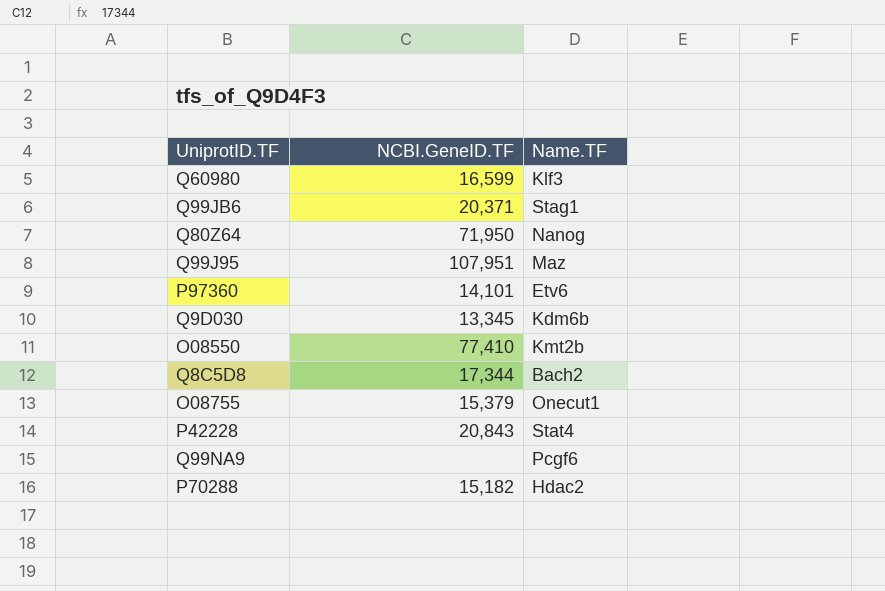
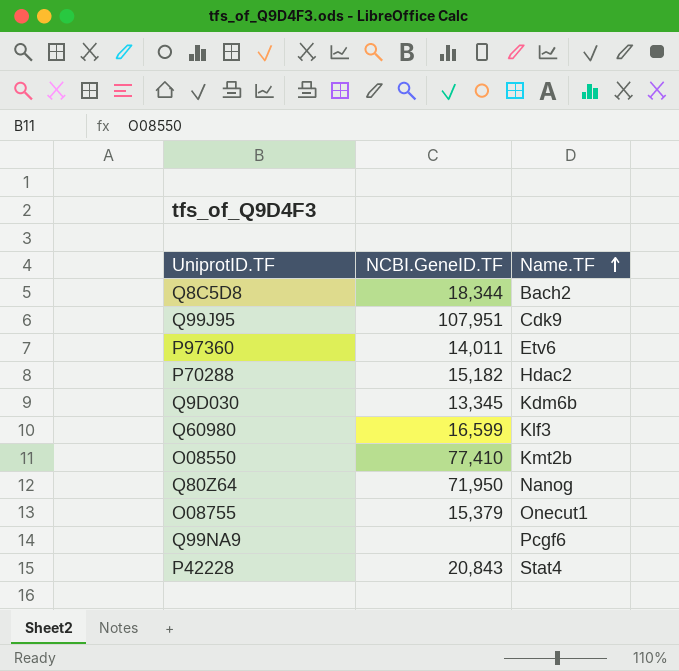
row order: none -> Name.TF ascending
row Q99JB6: 20,371 | Stag1 -> none
Q8C5D8 | NCBI.GeneID.TF: 17,344 -> 18,344
Q99J95 | Name.TF: Maz -> Cdk9
P97360 | NCBI.GeneID.TF: 14,101 -> 14,011

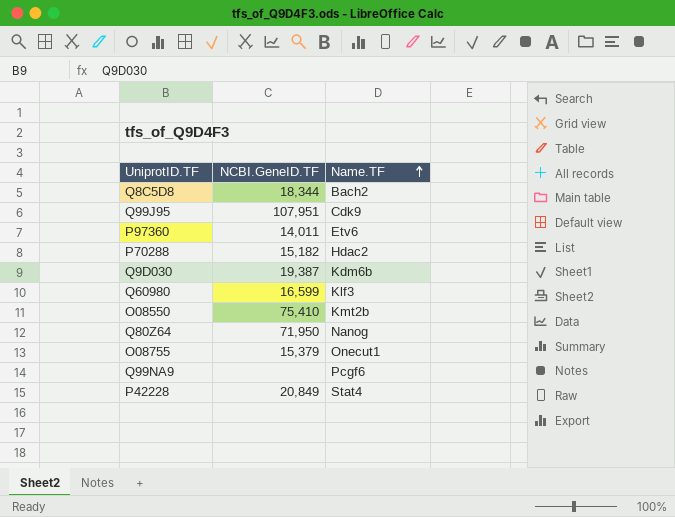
Q9D030 | NCBI.GeneID.TF: 13,345 -> 19,387
O08550 | NCBI.GeneID.TF: 77,410 -> 75,410
P42228 | NCBI.GeneID.TF: 20,843 -> 20,849

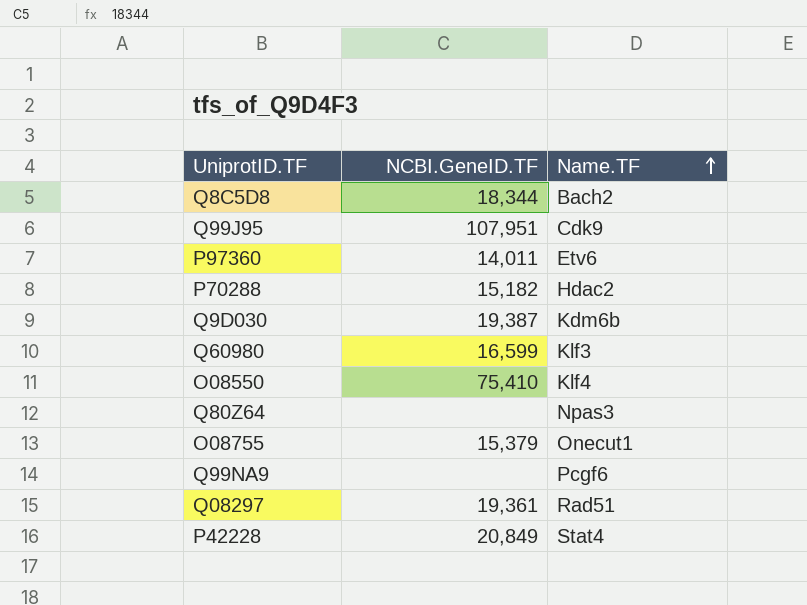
O08550 | Name.TF: Kmt2b -> Klf4
Q80Z64 | NCBI.GeneID.TF: 71,950 -> none
Q80Z64 | Name.TF: Nanog -> Npas3
row Q08297: none -> 19,361 | Rad51

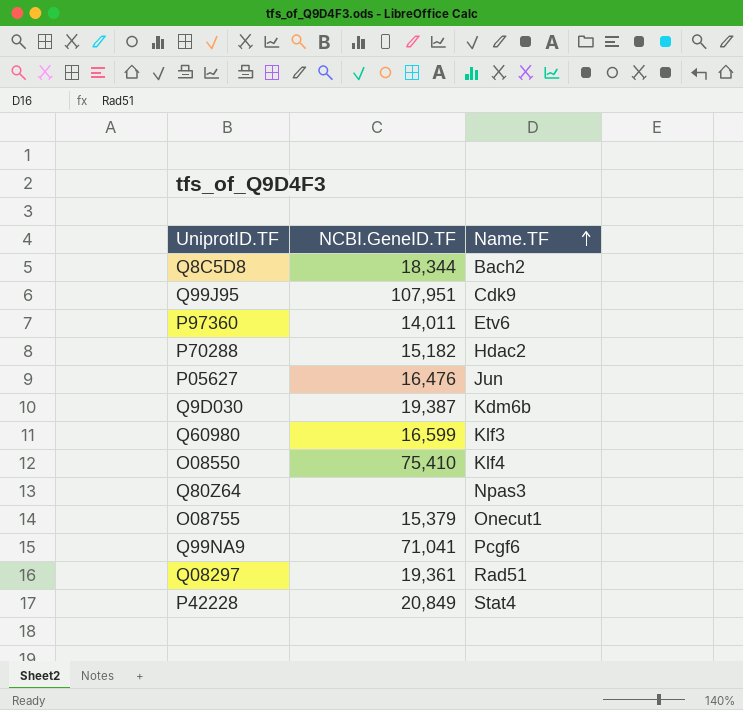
row P05627: none -> 16,476 | Jun
Q99NA9 | NCBI.GeneID.TF: none -> 71,041

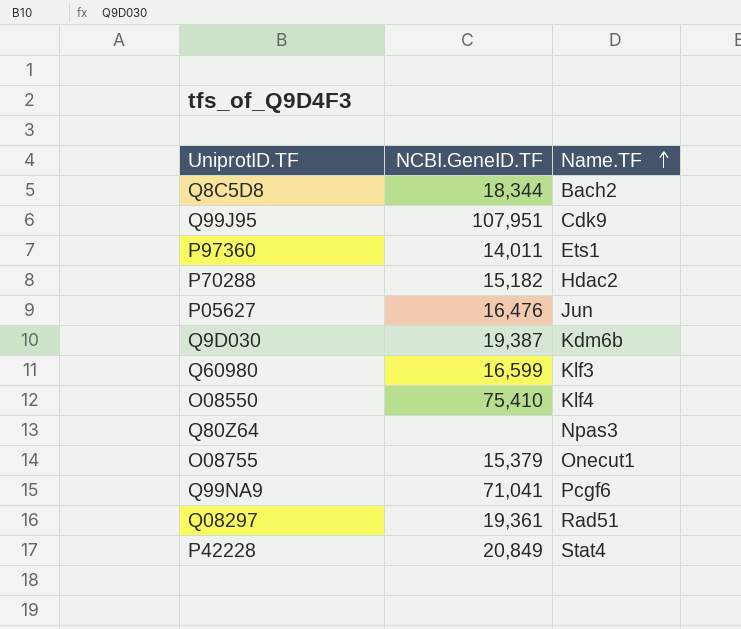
P97360 | Name.TF: Etv6 -> Ets1

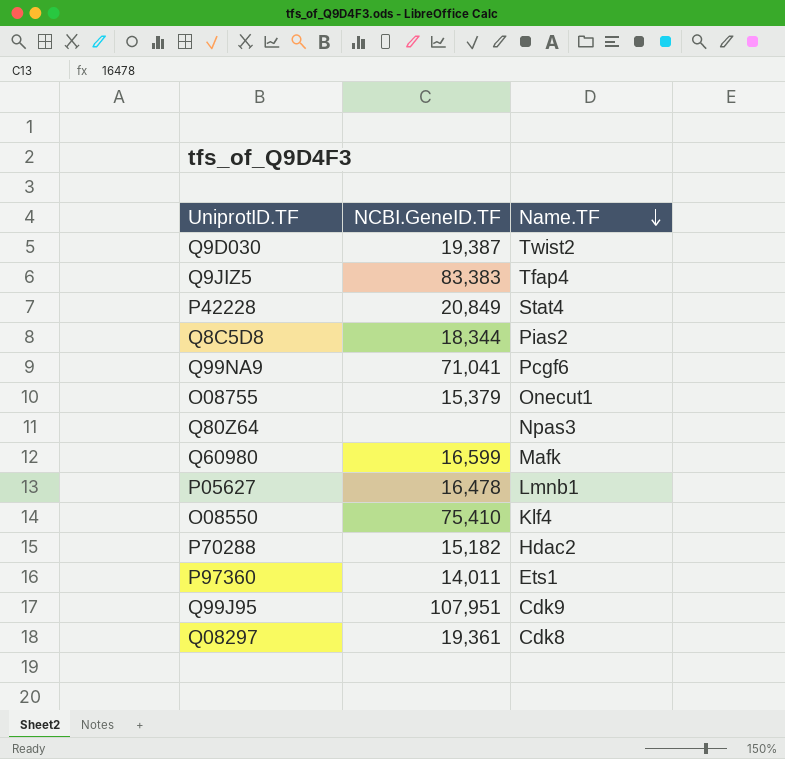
row order: Name.TF ascending -> Name.TF descending
Q9D030 | Name.TF: Kdm6b -> Twist2
row Q9JIZ5: none -> 83,383 | Tfap4
Q8C5D8 | Name.TF: Bach2 -> Pias2
Q60980 | Name.TF: Klf3 -> Mafk
P05627 | NCBI.GeneID.TF: 16,476 -> 16,478
P05627 | Name.TF: Jun -> Lmnb1
Q08297 | Name.TF: Rad51 -> Cdk8

